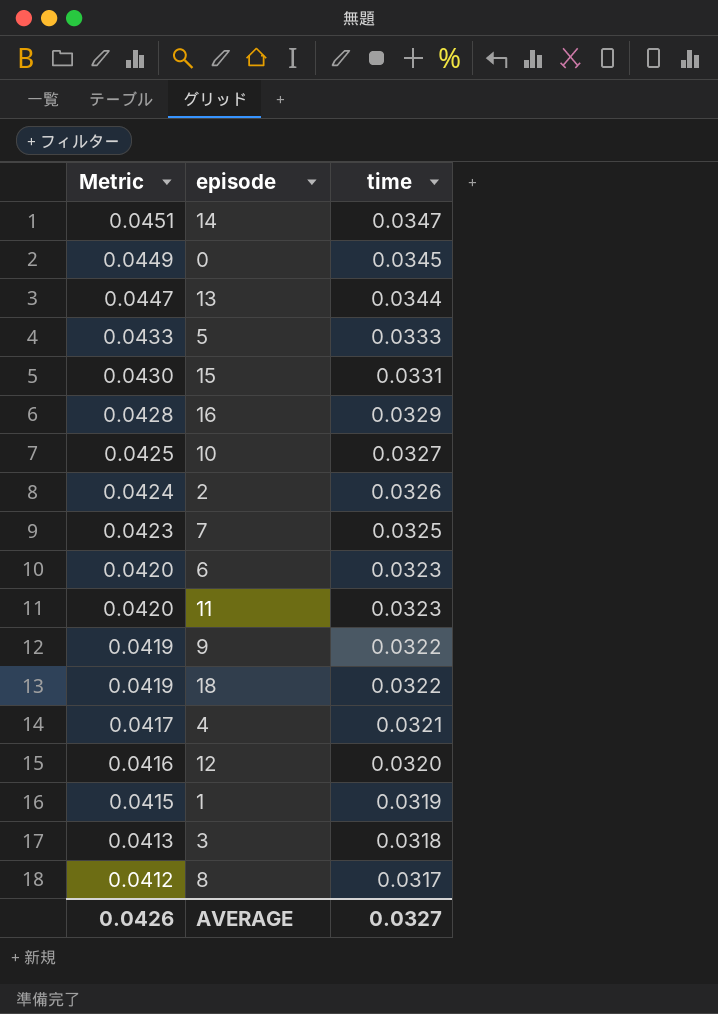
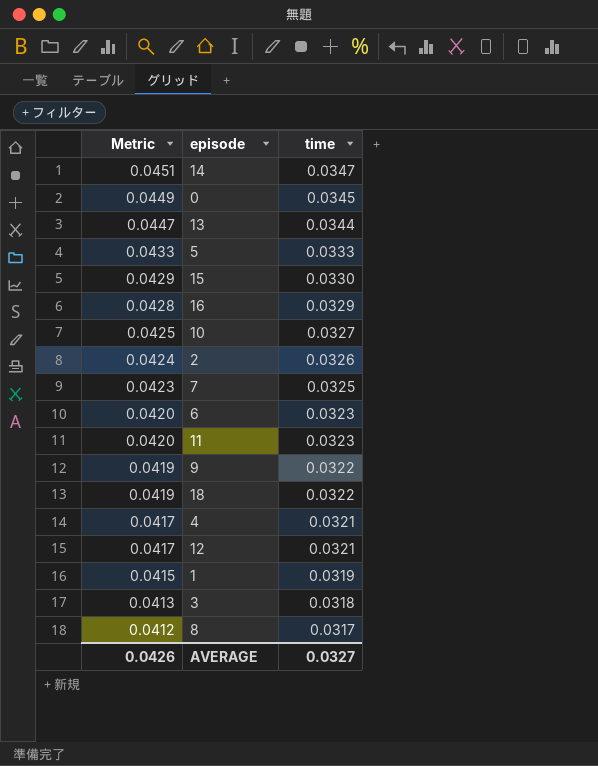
15 | Metric: 0.0430 -> 0.0429
15 | time: 0.0331 -> 0.0330
12 | Metric: 0.0416 -> 0.0417
12 | time: 0.0320 -> 0.0321

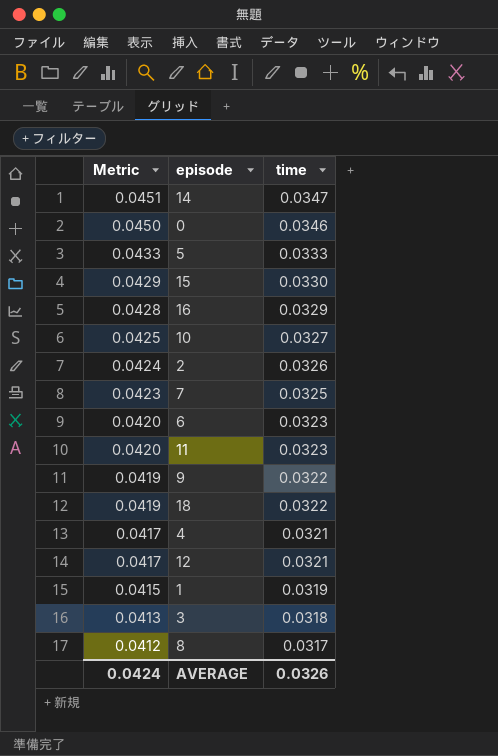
row 13: 0.0447 | 0.0344 -> none
0 | Metric: 0.0449 -> 0.0450
0 | time: 0.0345 -> 0.0346
AVERAGE | Metric: 0.0426 -> 0.0424
AVERAGE | time: 0.0327 -> 0.0326

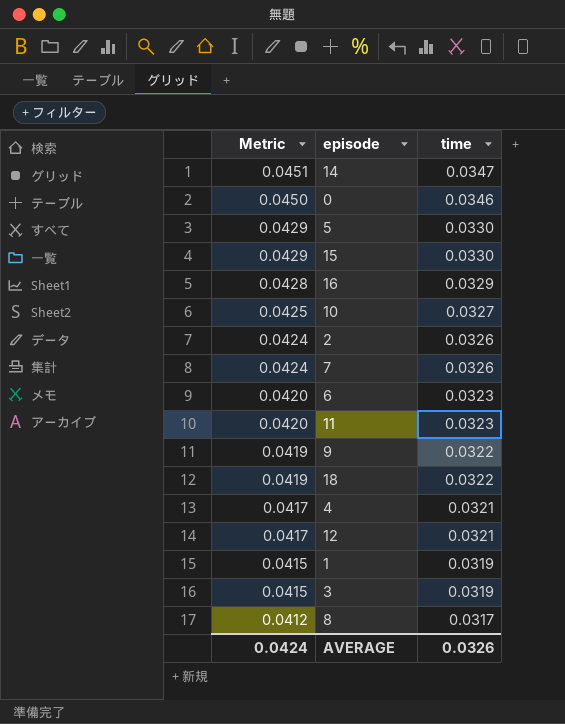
5 | Metric: 0.0433 -> 0.0429
5 | time: 0.0333 -> 0.0330
7 | Metric: 0.0423 -> 0.0424
7 | time: 0.0325 -> 0.0326
3 | Metric: 0.0413 -> 0.0415
3 | time: 0.0318 -> 0.0319

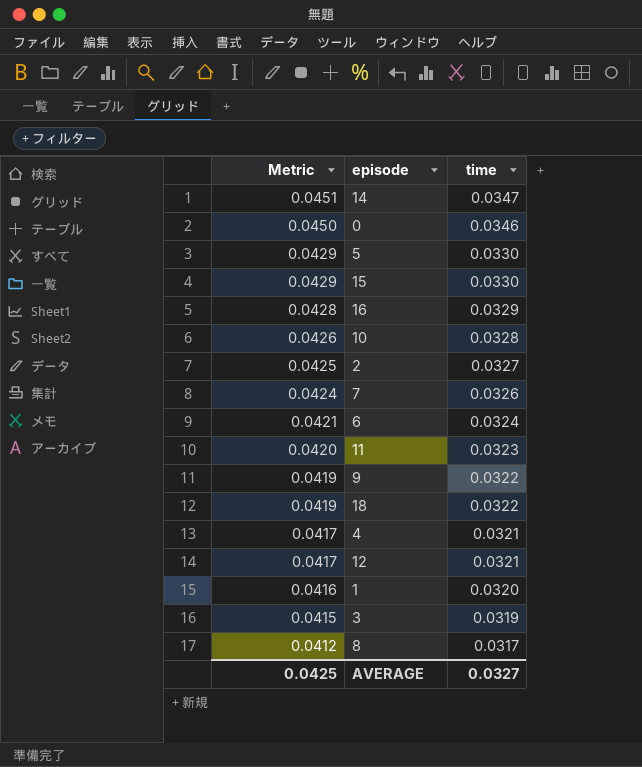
10 | Metric: 0.0425 -> 0.0426
10 | time: 0.0327 -> 0.0328
2 | Metric: 0.0424 -> 0.0425
2 | time: 0.0326 -> 0.0327
6 | Metric: 0.0420 -> 0.0421
6 | time: 0.0323 -> 0.0324
1 | Metric: 0.0415 -> 0.0416
1 | time: 0.0319 -> 0.0320
AVERAGE | Metric: 0.0424 -> 0.0425
AVERAGE | time: 0.0326 -> 0.0327

